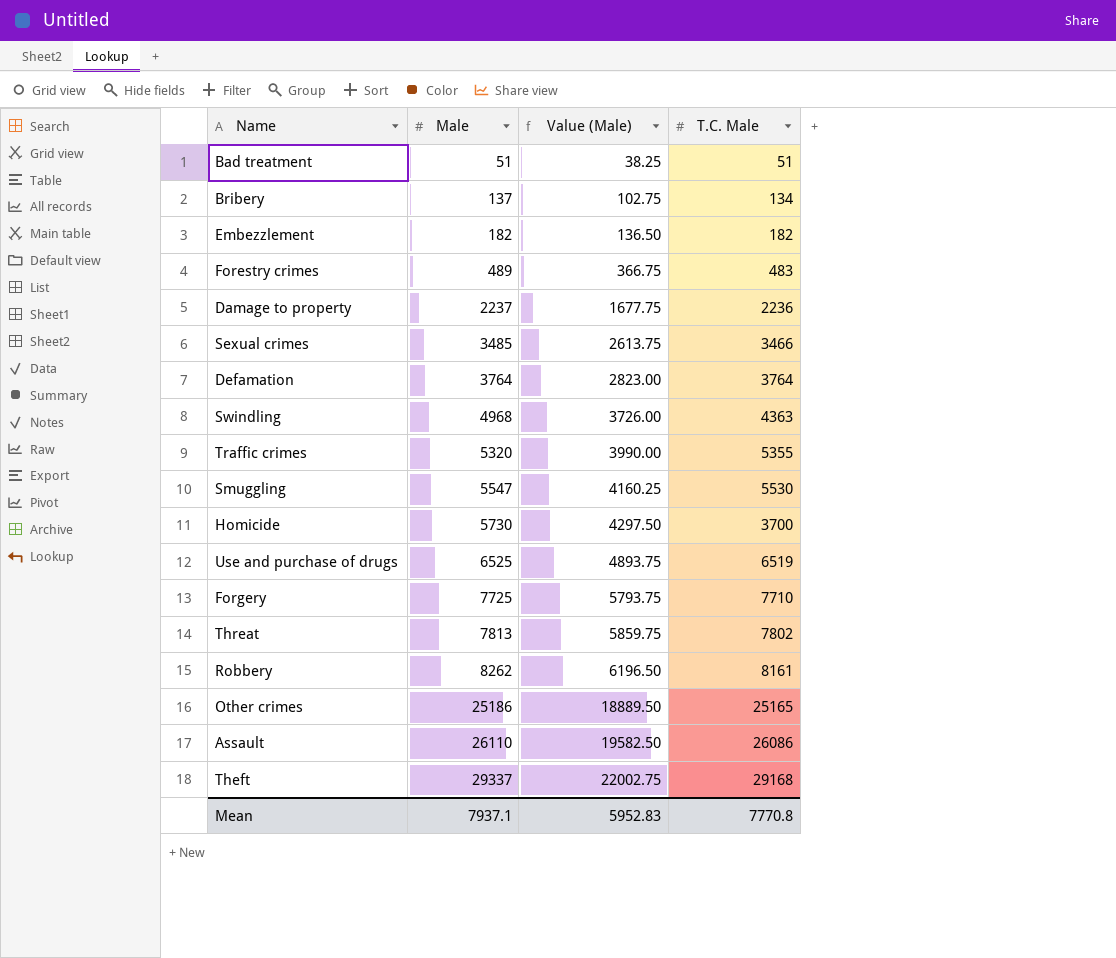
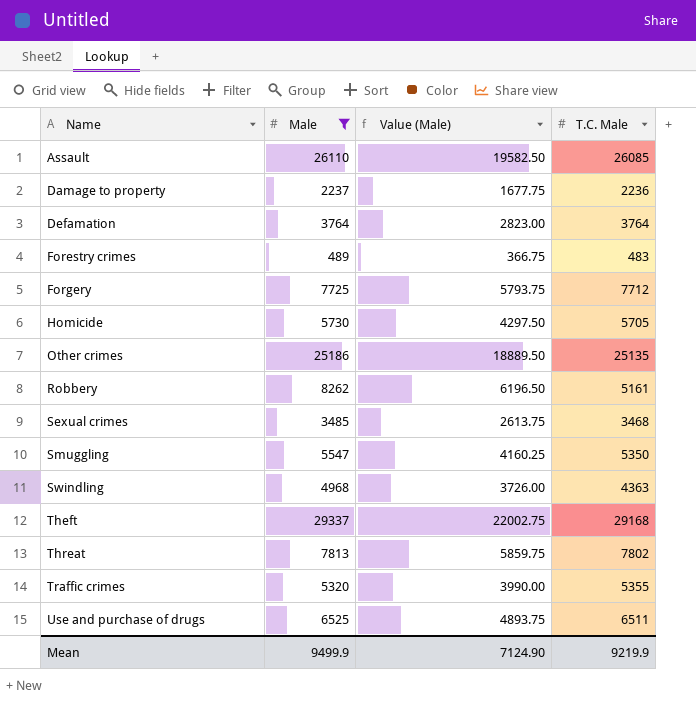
filter: none -> Male >= 489
row order: Male ascending -> Name ascending
Assault | T.C. Male: 26086 -> 26085
Forgery | T.C. Male: 7710 -> 7712
Homicide | T.C. Male: 3700 -> 5705
Other crimes | T.C. Male: 25165 -> 25135
Robbery | T.C. Male: 8161 -> 5161
Sexual crimes | T.C. Male: 3466 -> 3468
Smuggling | T.C. Male: 5530 -> 5350
Use and purchase of drugs | T.C. Male: 6519 -> 6511
Mean | Male: 7937.1 -> 9499.9
Mean | Value (Male): 5952.83 -> 7124.90
Mean | T.C. Male: 7770.8 -> 9219.9

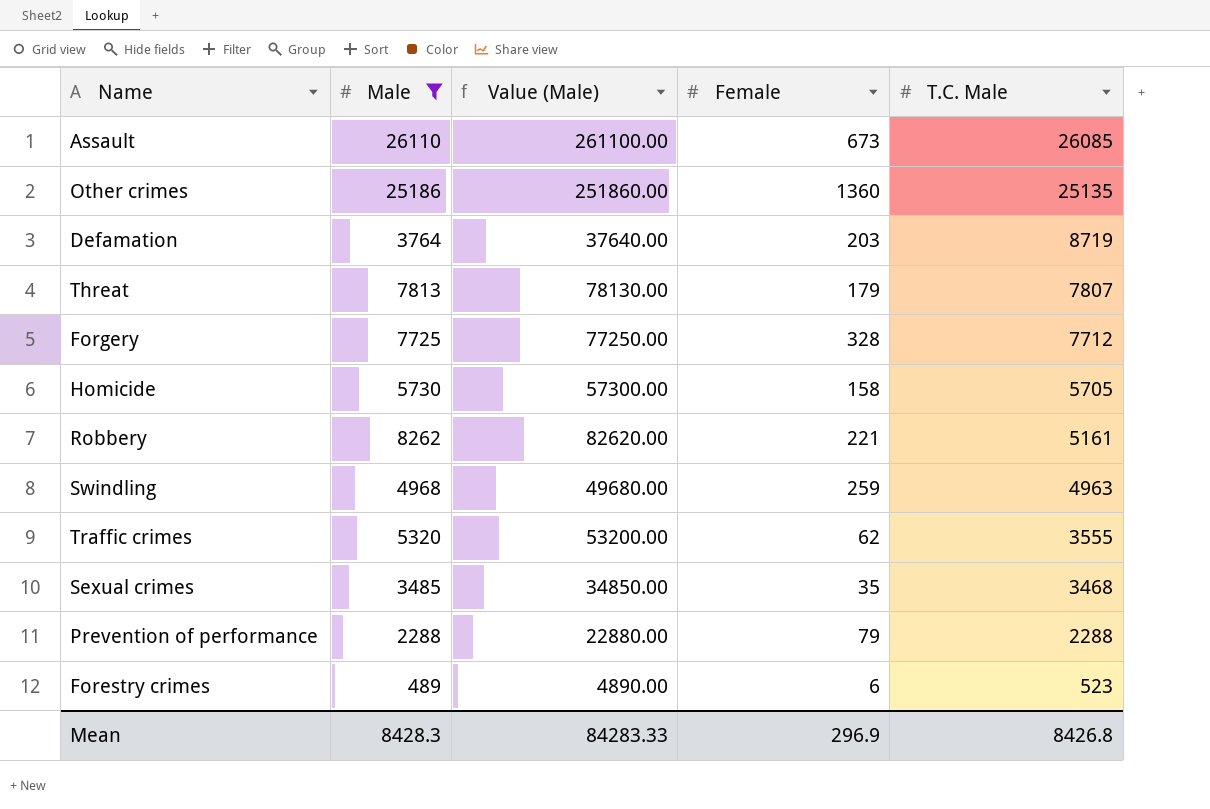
row order: Name ascending -> T.C. Male descending
column Value (Male) | formula: [Male] * 0.75 -> [Male] * 10
column Female | position: none -> 4
row Damage to property: 2237 | 1677.75 | 2236 -> none
row Smuggling: 5547 | 4160.25 | 5350 -> none
row Theft: 29337 | 22002.75 | 29168 -> none
row Use and purchase of drugs: 6525 | 4893.75 | 6511 -> none
Defamation | T.C. Male: 3764 -> 8719
Threat | T.C. Male: 7802 -> 7807
Swindling | T.C. Male: 4363 -> 4963
Traffic crimes | T.C. Male: 5355 -> 3555
row Prevention of performance: none -> 2288 | 22880.00 | 79 | 2288
Forestry crimes | T.C. Male: 483 -> 523
Mean | Male: 9499.9 -> 8428.3
Mean | Value (Male): 7124.90 -> 84283.33
Mean | T.C. Male: 9219.9 -> 8426.8

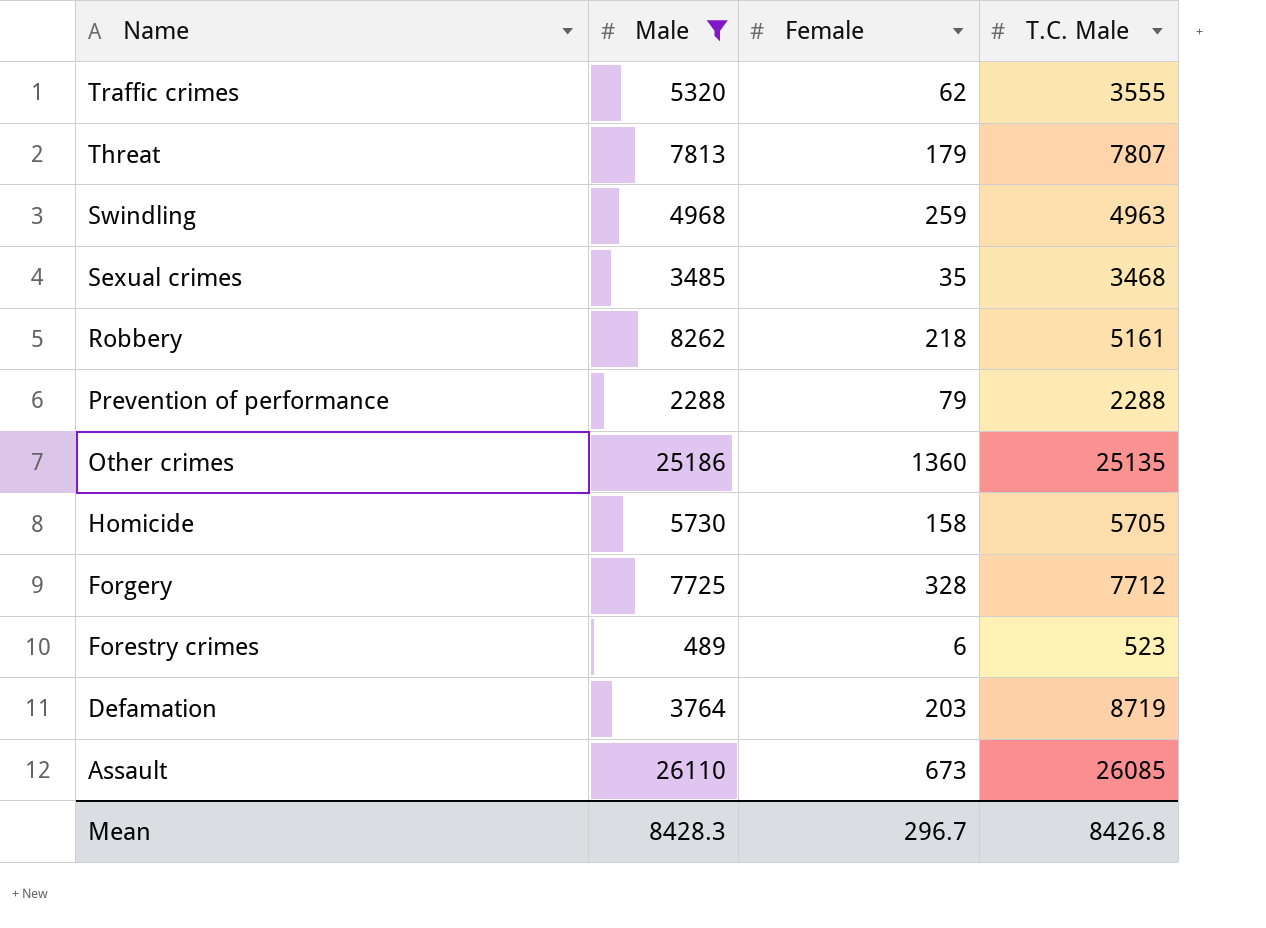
row order: T.C. Male descending -> Name descending
column Value (Male) | formula: [Male] * 10 -> none
Robbery | Female: 221 -> 218
Mean | Female: 296.9 -> 296.7

